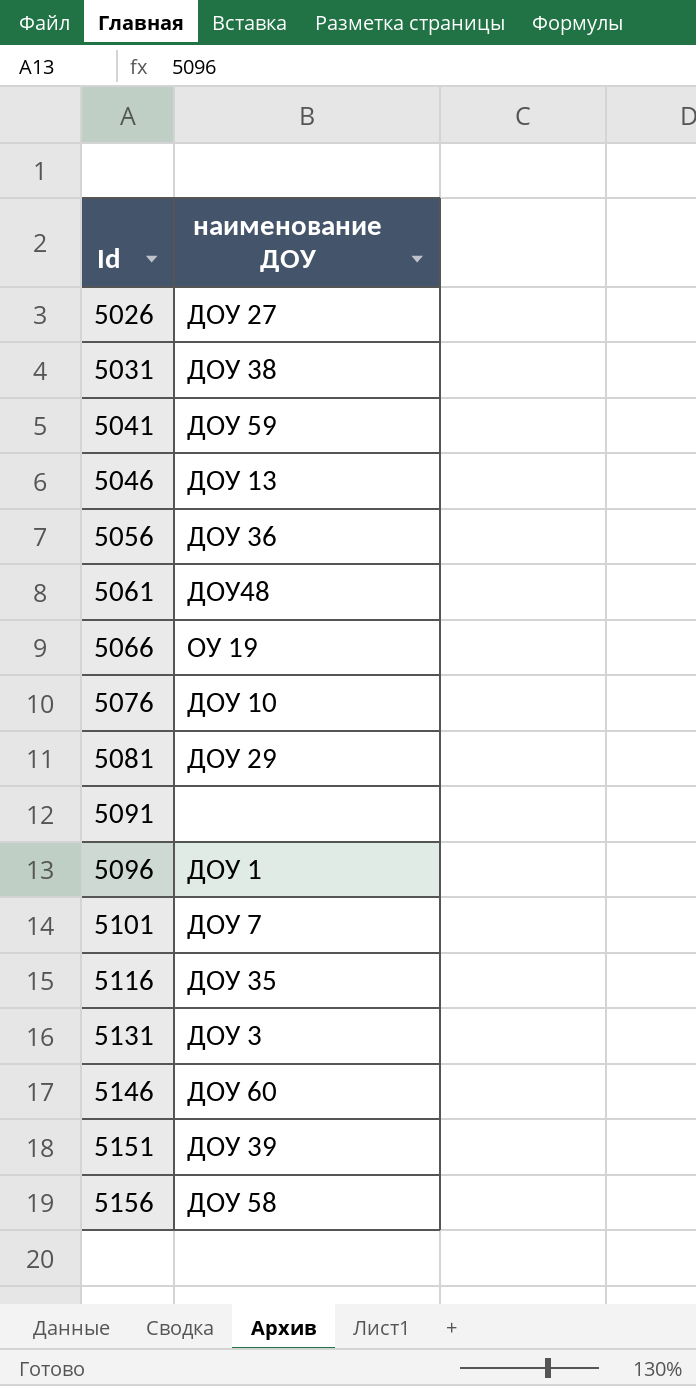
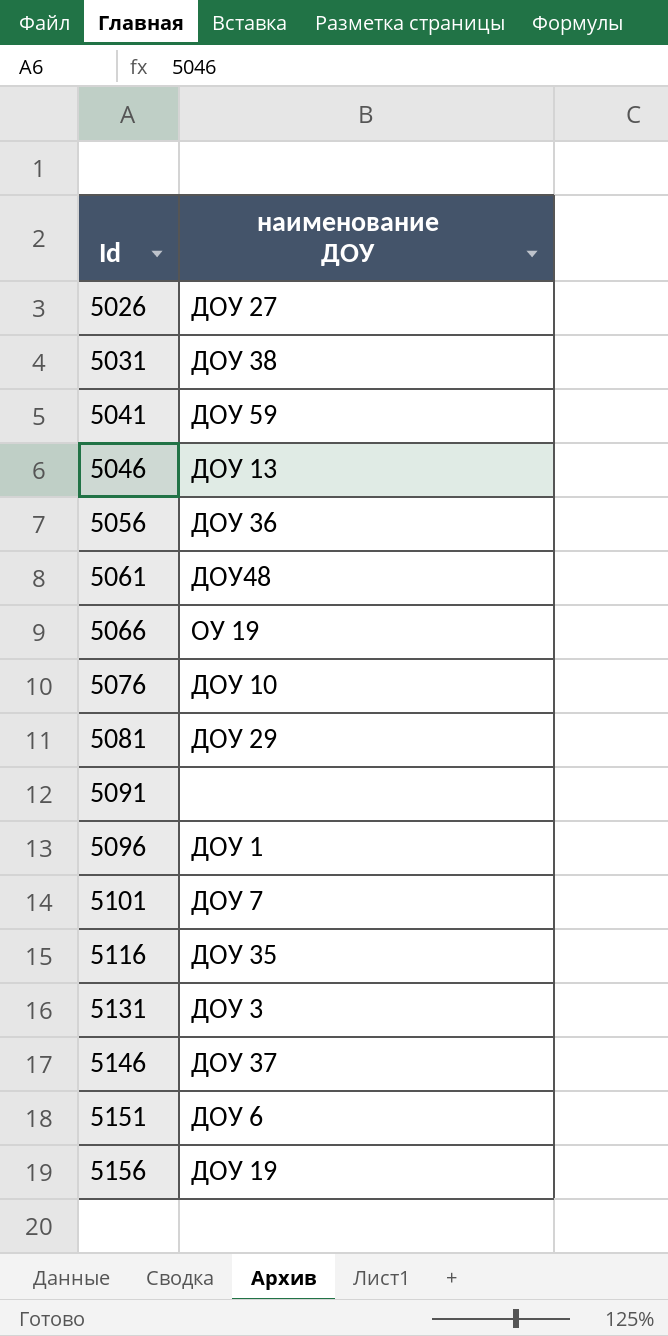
5146 | наименование ДОУ: ДОУ 60 -> ДОУ 37
5151 | наименование ДОУ: ДОУ 39 -> ДОУ 6
5156 | наименование ДОУ: ДОУ 58 -> ДОУ 19

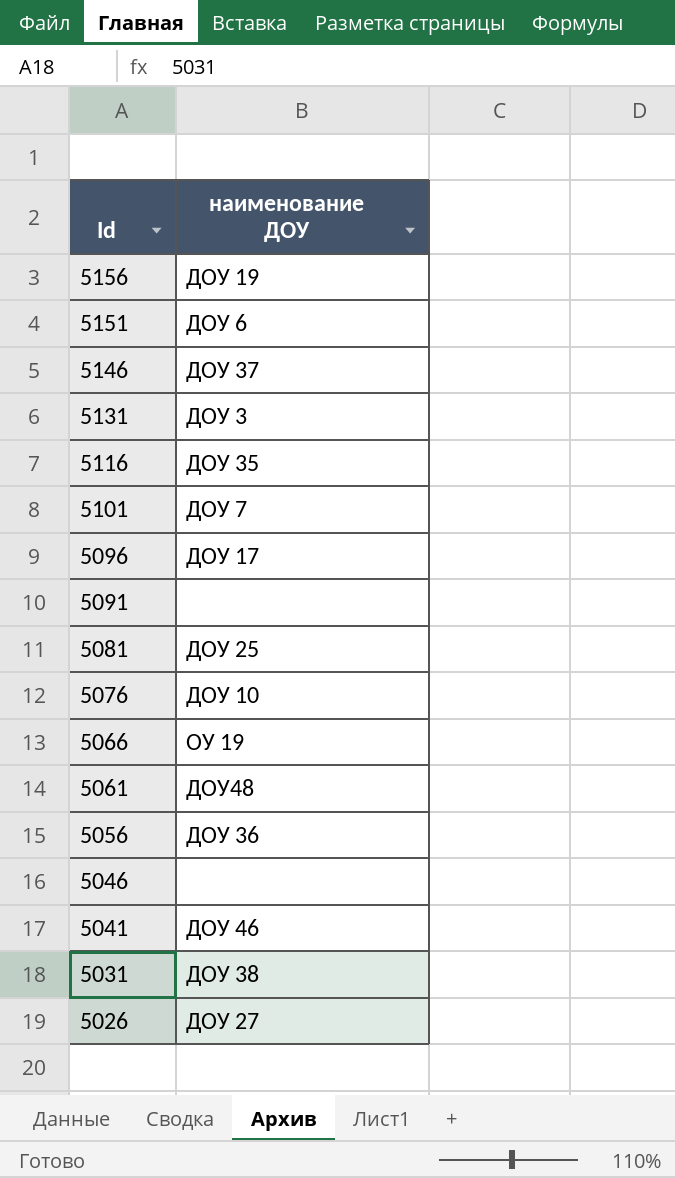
row order: Id ascending -> Id descending
5096 | наименование ДОУ: ДОУ 1 -> ДОУ 17
5081 | наименование ДОУ: ДОУ 29 -> ДОУ 25
5046 | наименование ДОУ: ДОУ 13 -> none
5041 | наименование ДОУ: ДОУ 59 -> ДОУ 46

